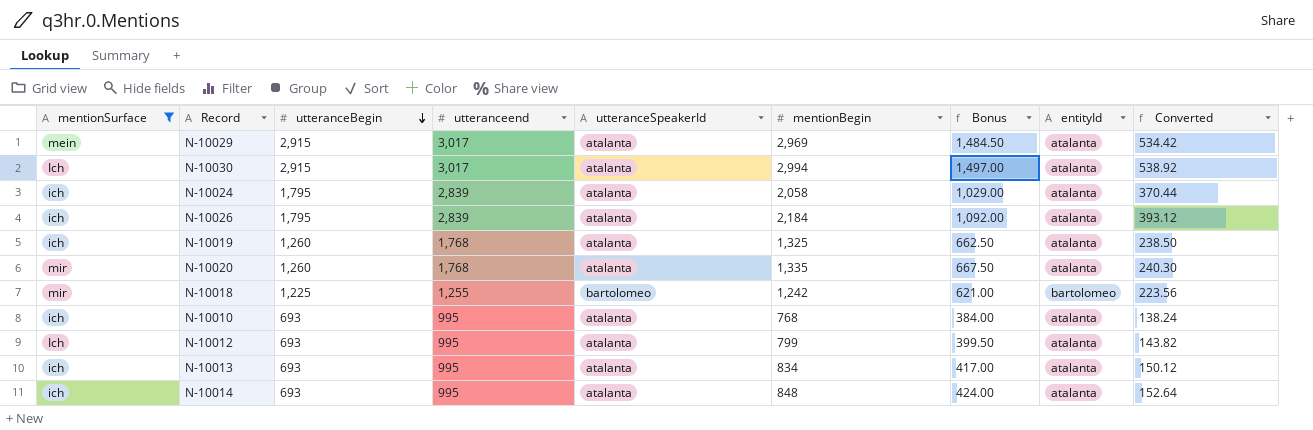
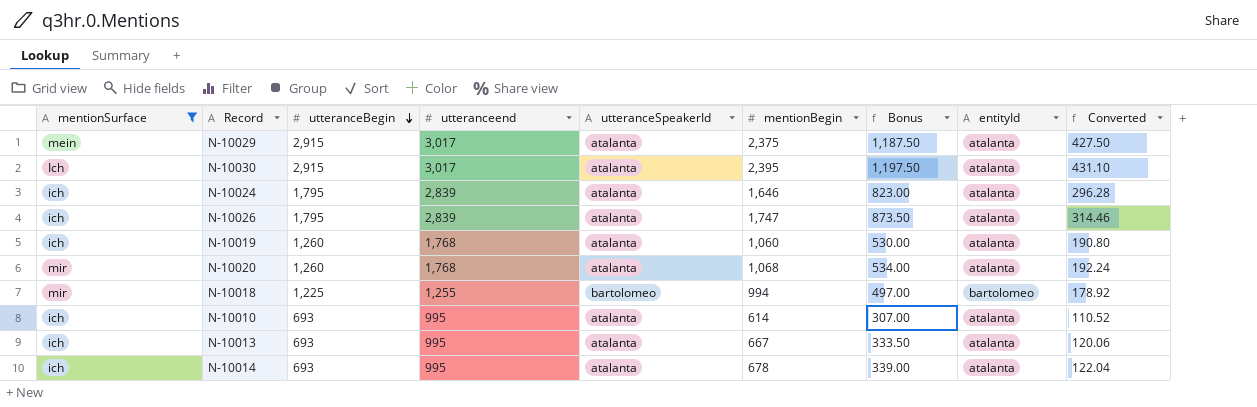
row N-10012: Ich | 693 | 995 | atalanta | 799 | 399.50 | atalanta | 143.82 -> none
N-10029 | mentionBegin: 2,969 -> 2,375
N-10029 | Bonus: 1,484.50 -> 1,187.50
N-10029 | Converted: 534.42 -> 427.50
N-10030 | mentionBegin: 2,994 -> 2,395
N-10030 | Bonus: 1,497.00 -> 1,197.50
N-10030 | Converted: 538.92 -> 431.10
N-10024 | mentionBegin: 2,058 -> 1,646
N-10024 | Bonus: 1,029.00 -> 823.00
N-10024 | Converted: 370.44 -> 296.28
N-10026 | mentionBegin: 2,184 -> 1,747
N-10026 | Bonus: 1,092.00 -> 873.50
N-10026 | Converted: 393.12 -> 314.46
N-10019 | mentionBegin: 1,325 -> 1,060
N-10019 | Bonus: 662.50 -> 530.00
N-10019 | Converted: 238.50 -> 190.80
N-10020 | mentionBegin: 1,335 -> 1,068
N-10020 | Bonus: 667.50 -> 534.00
N-10020 | Converted: 240.30 -> 192.24
N-10018 | mentionBegin: 1,242 -> 994
N-10018 | Bonus: 621.00 -> 497.00
N-10018 | Converted: 223.56 -> 178.92
N-10010 | mentionBegin: 768 -> 614
N-10010 | Bonus: 384.00 -> 307.00
N-10010 | Converted: 138.24 -> 110.52
N-10013 | mentionBegin: 834 -> 667
N-10013 | Bonus: 417.00 -> 333.50
N-10013 | Converted: 150.12 -> 120.06
N-10014 | mentionBegin: 848 -> 678
N-10014 | Bonus: 424.00 -> 339.00
N-10014 | Converted: 152.64 -> 122.04

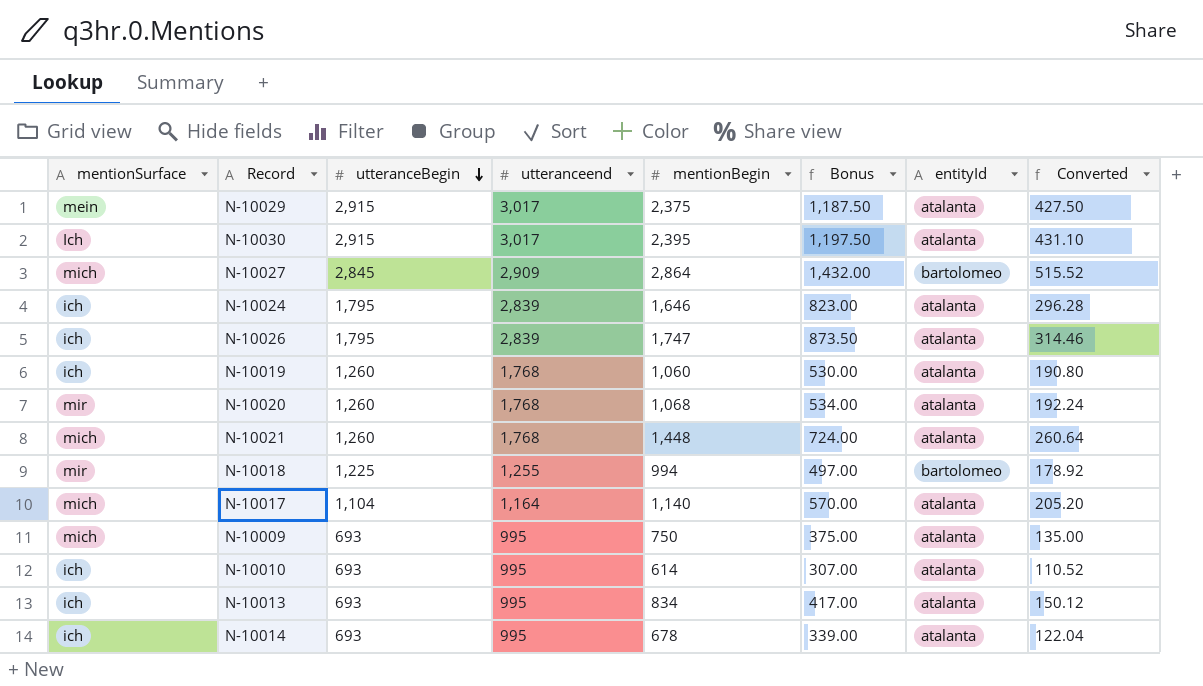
filter: mentionSurface != mich -> none
column utteranceSpeakerId | position: 5 -> none
N-10013 | mentionBegin: 667 -> 834
N-10013 | Bonus: 333.50 -> 417.00
N-10013 | Converted: 120.06 -> 150.12

